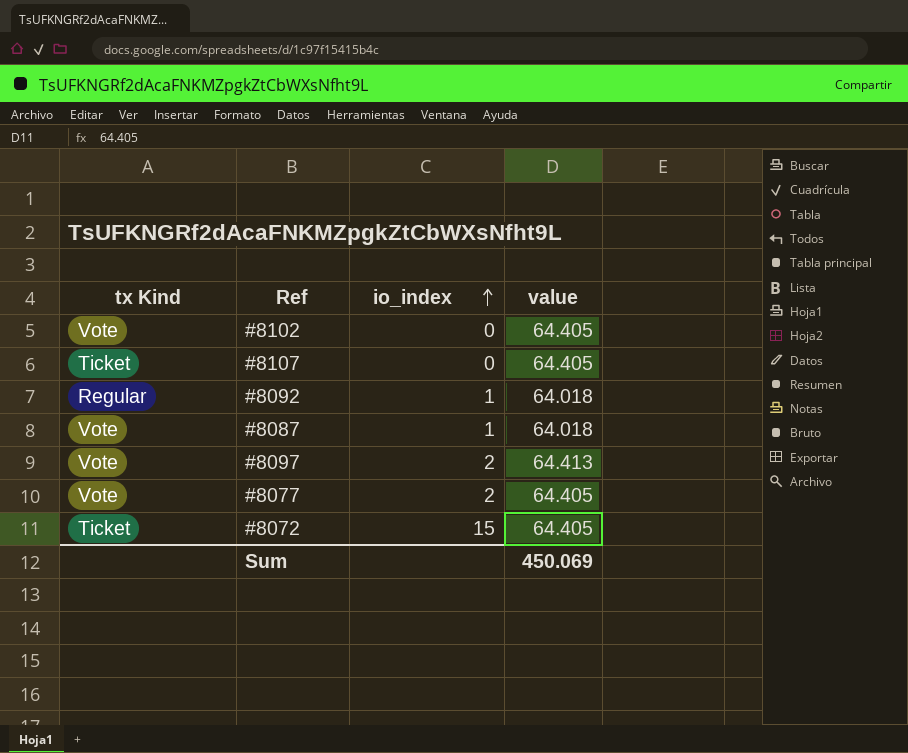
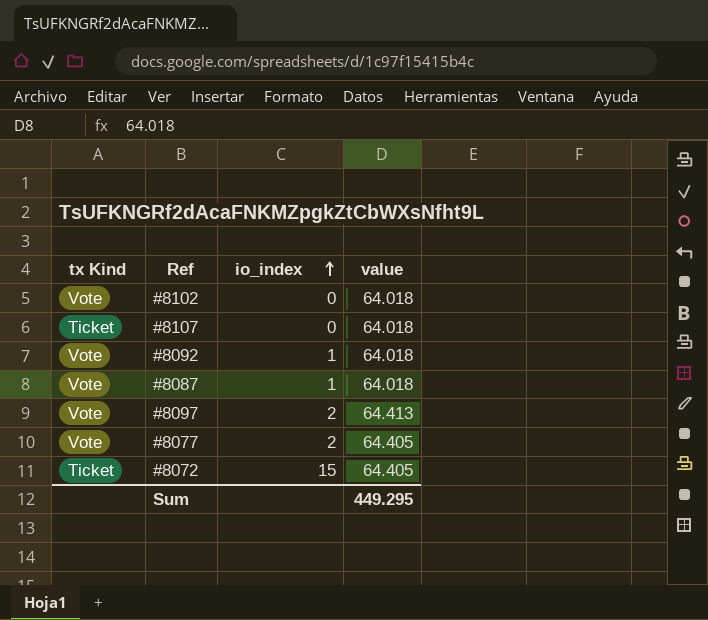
#8102 | value: 64.405 -> 64.018
#8107 | value: 64.405 -> 64.018
#8092 | tx Kind: Regular -> Vote
Sum | value: 450.069 -> 449.295

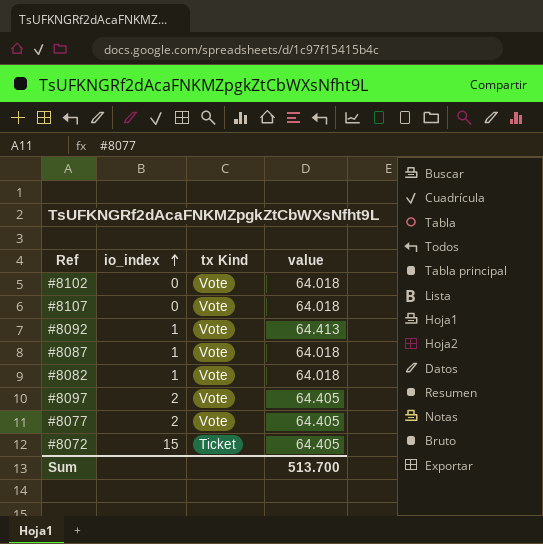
column tx Kind | position: 1 -> 3
#8107 | tx Kind: Ticket -> Vote
#8092 | value: 64.018 -> 64.413
row #8082: none -> 1 | Vote | 64.018
#8097 | value: 64.413 -> 64.405
Sum | value: 449.295 -> 513.700

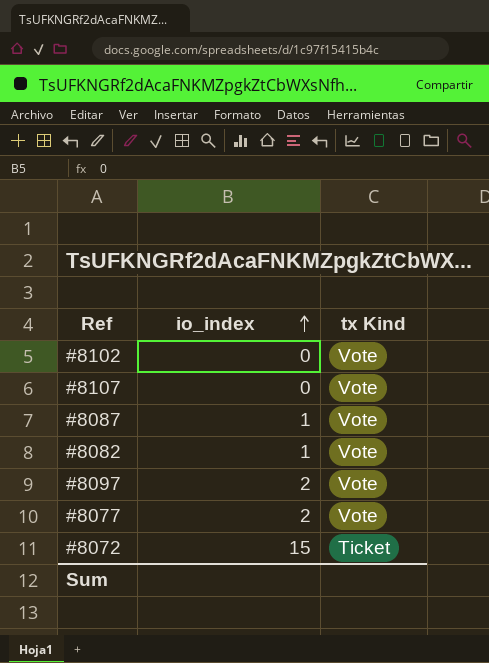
column value | position: 4 -> none
row #8092: 1 | Vote | 64.413 -> none

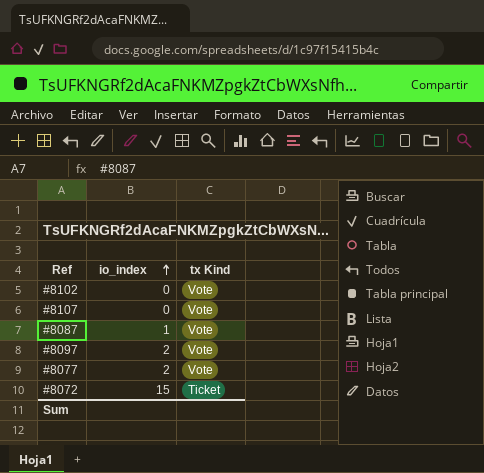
row #8082: 1 | Vote -> none

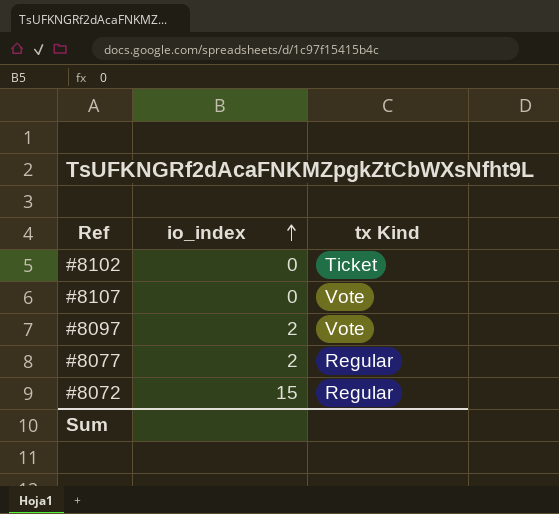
row #8087: 1 | Vote -> none
#8102 | tx Kind: Vote -> Ticket
#8077 | tx Kind: Vote -> Regular
#8072 | tx Kind: Ticket -> Regular

